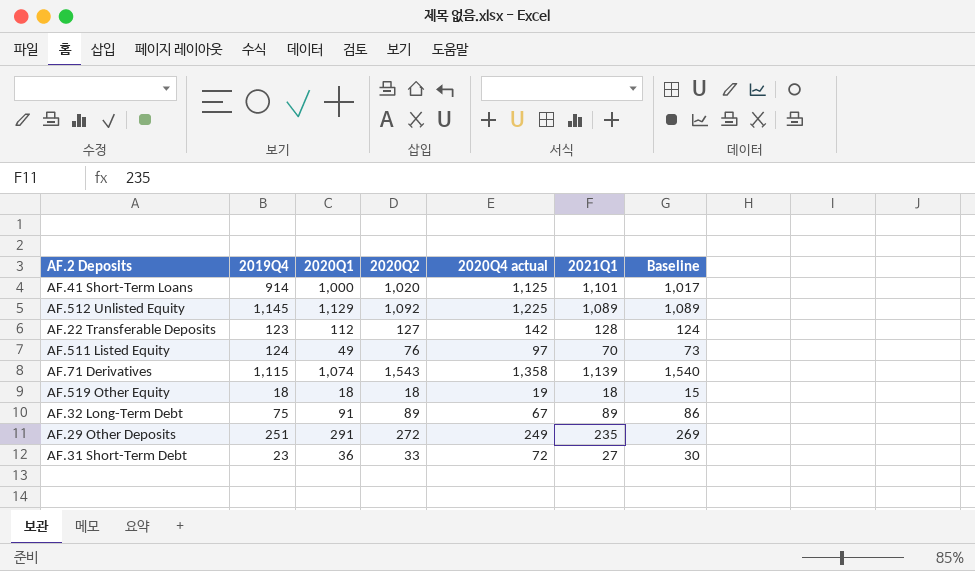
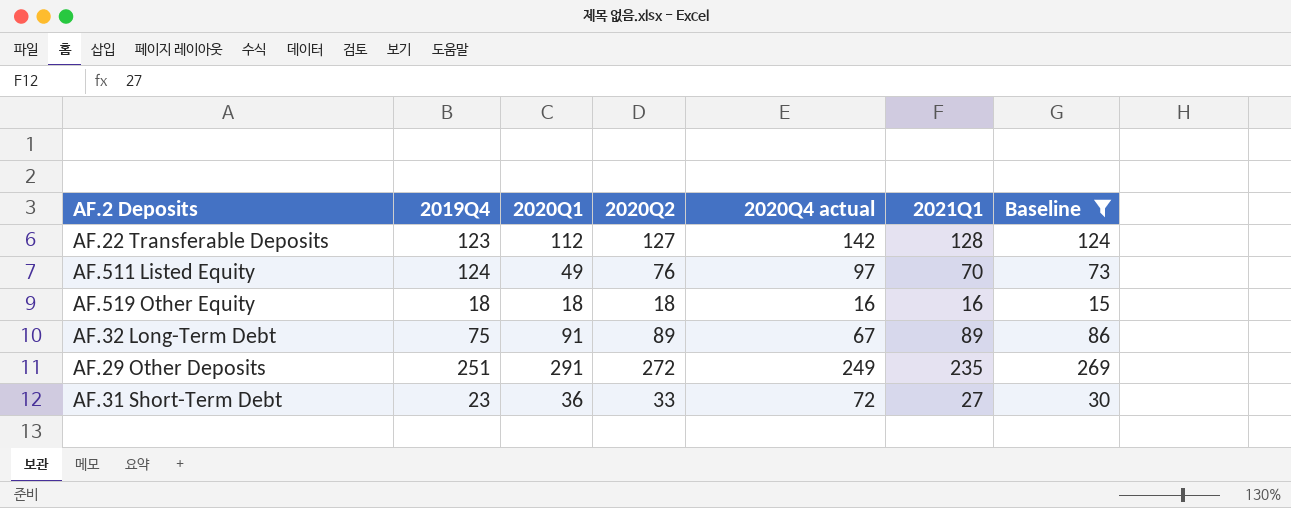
filter: none -> Baseline <= 269
AF.519 Other Equity | 2020Q4 actual: 19 -> 16
AF.519 Other Equity | 2021Q1: 18 -> 16

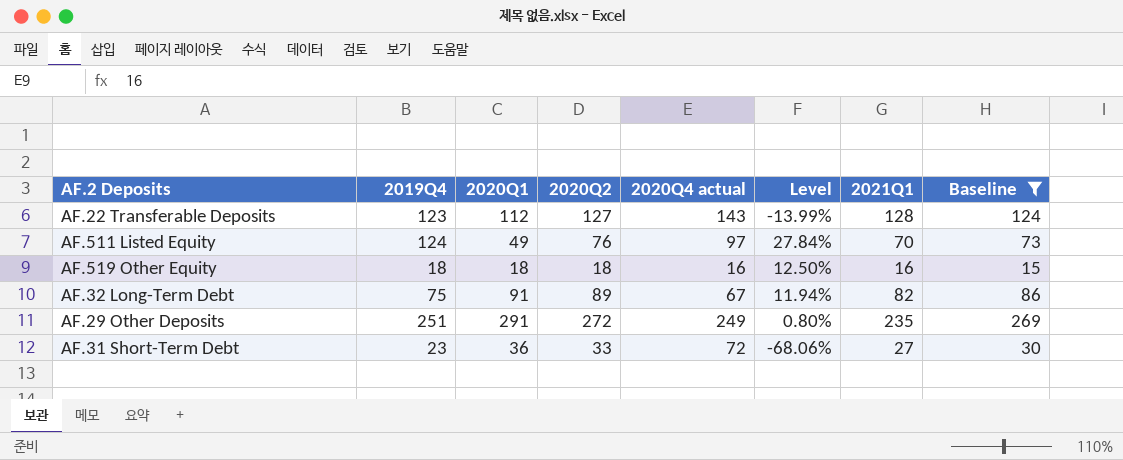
column Level | formula: none -> ([2019Q4] - [2020Q4 actual]) / [2020Q4 actual]
AF.22 Transferable Deposits | 2020Q4 actual: 142 -> 143
AF.32 Long-Term Debt | 2021Q1: 89 -> 82

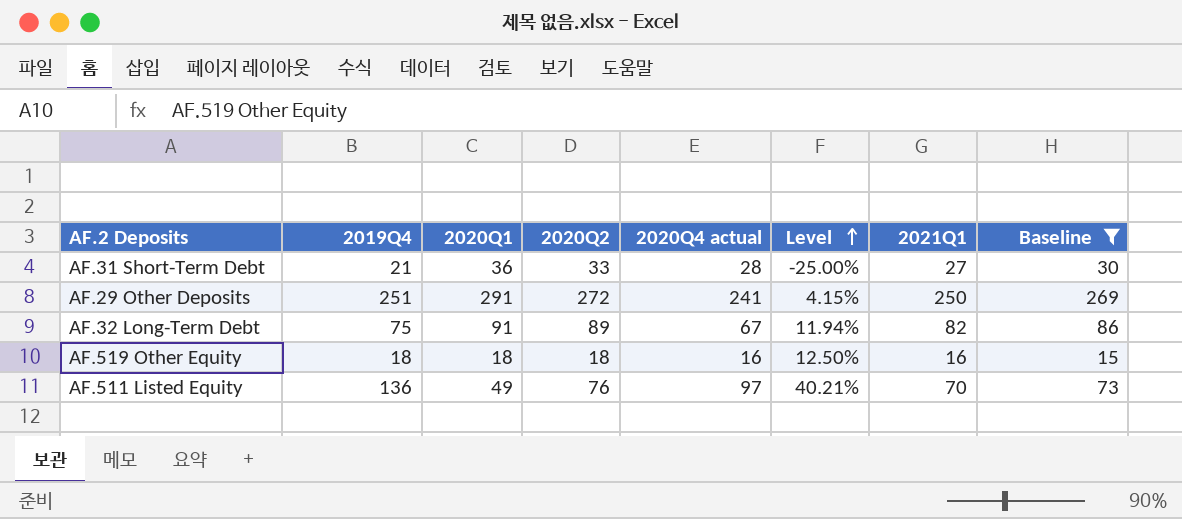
row order: none -> Level ascending
row AF.22 Transferable Deposits: 123 | 112 | 127 | 143 | -13.99% | 128 | 124 -> none
AF.31 Short-Term Debt | 2019Q4: 23 -> 21
AF.31 Short-Term Debt | 2020Q4 actual: 72 -> 28
AF.31 Short-Term Debt | Level: -68.06% -> -25.00%
AF.29 Other Deposits | 2020Q4 actual: 249 -> 241
AF.29 Other Deposits | Level: 0.80% -> 4.15%
AF.29 Other Deposits | 2021Q1: 235 -> 250
AF.511 Listed Equity | 2019Q4: 124 -> 136
AF.511 Listed Equity | Level: 27.84% -> 40.21%

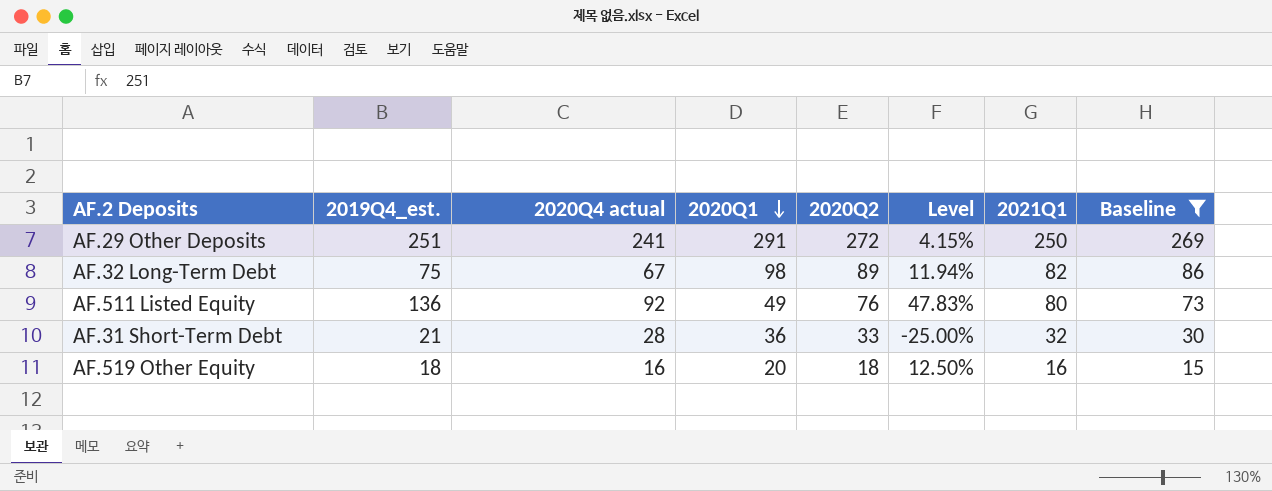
row order: Level ascending -> 2020Q1 descending
column name: 2019Q4 -> 2019Q4_est.
column 2020Q4 actual | position: 5 -> 3
AF.32 Long-Term Debt | 2020Q1: 91 -> 98
AF.511 Listed Equity | 2020Q4 actual: 97 -> 92
AF.511 Listed Equity | Level: 40.21% -> 47.83%
AF.511 Listed Equity | 2021Q1: 70 -> 80
AF.31 Short-Term Debt | 2021Q1: 27 -> 32
AF.519 Other Equity | 2020Q1: 18 -> 20

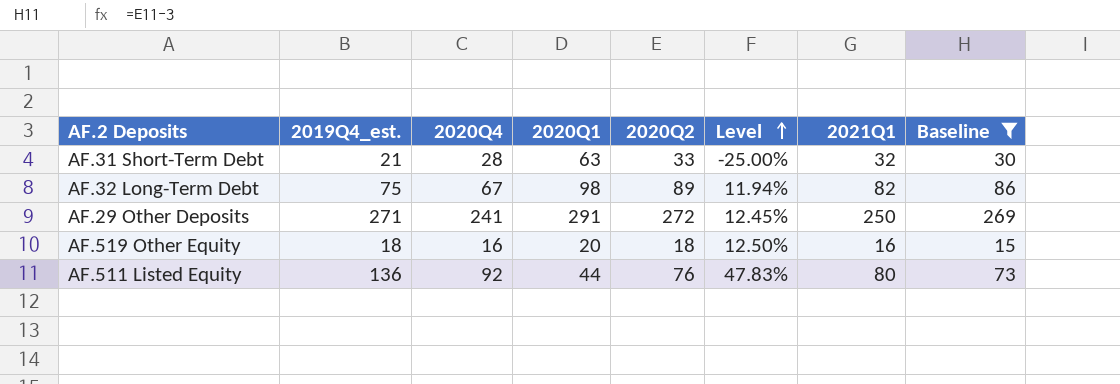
row order: 2020Q1 descending -> Level ascending
column name: 2020Q4 actual -> 2020Q4
AF.31 Short-Term Debt | 2020Q1: 36 -> 63
AF.29 Other Deposits | 2019Q4_est.: 251 -> 271
AF.29 Other Deposits | Level: 4.15% -> 12.45%
AF.511 Listed Equity | 2020Q1: 49 -> 44

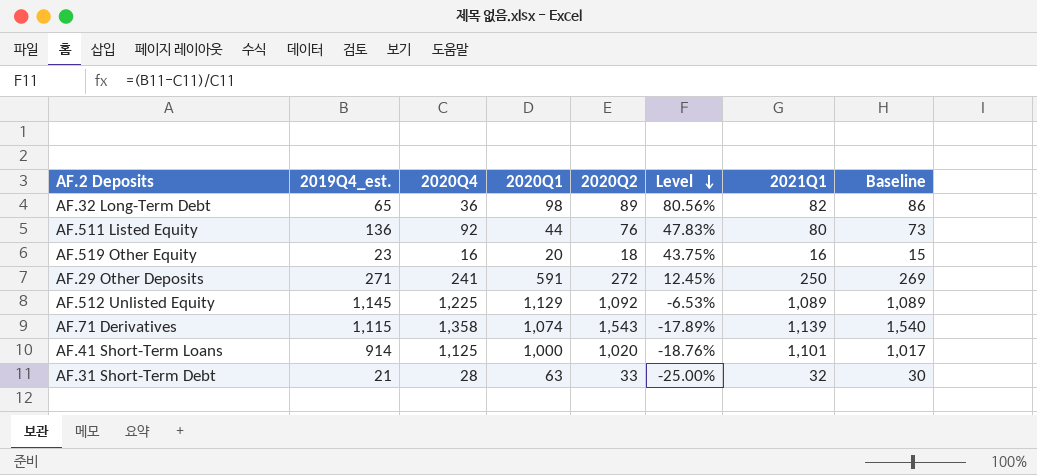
filter: Baseline <= 269 -> none
row order: Level ascending -> Level descending
AF.32 Long-Term Debt | 2019Q4_est.: 75 -> 65
AF.32 Long-Term Debt | 2020Q4: 67 -> 36
AF.32 Long-Term Debt | Level: 11.94% -> 80.56%
AF.519 Other Equity | 2019Q4_est.: 18 -> 23
AF.519 Other Equity | Level: 12.50% -> 43.75%
AF.29 Other Deposits | 2020Q1: 291 -> 591

